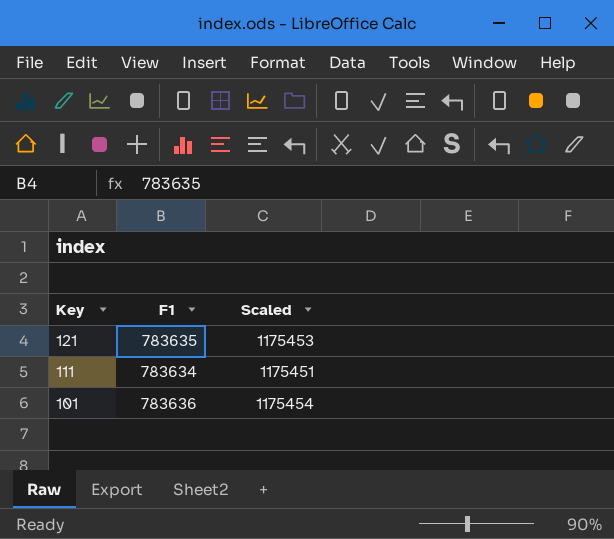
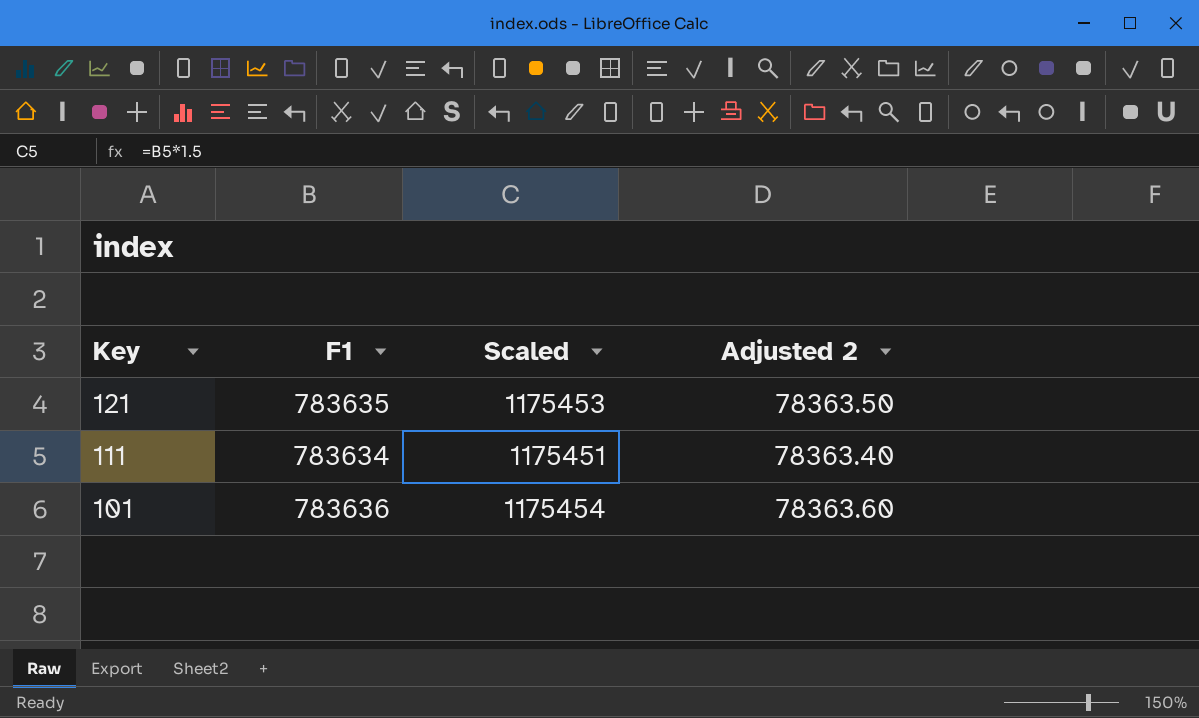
column Adjusted 2 | formula: none -> [F1] * 0.1

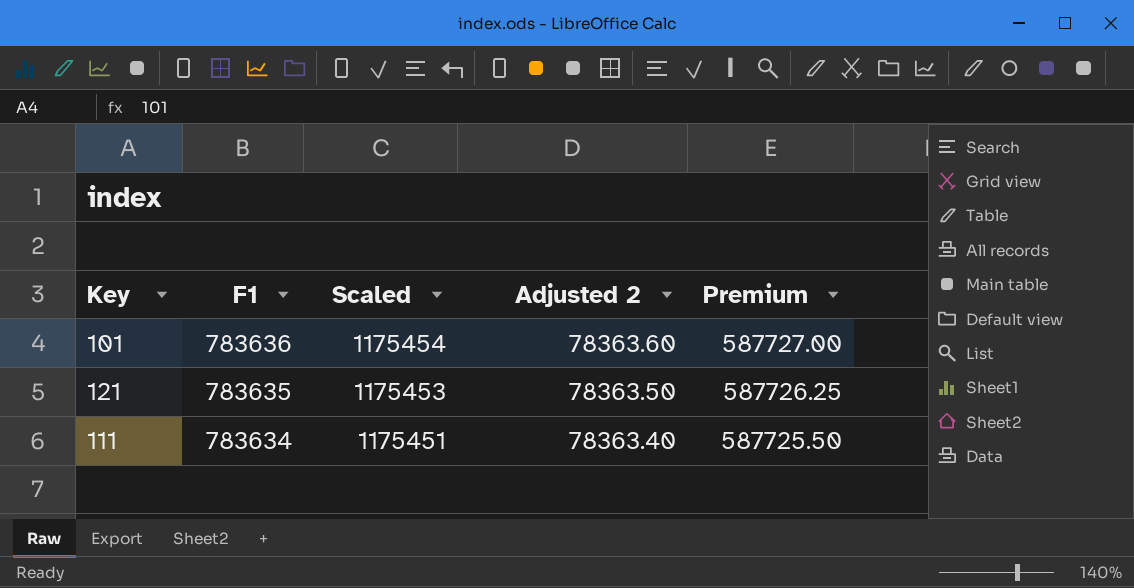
row order: Key descending -> F1 descending
column Premium | formula: none -> [F1] * 0.75

